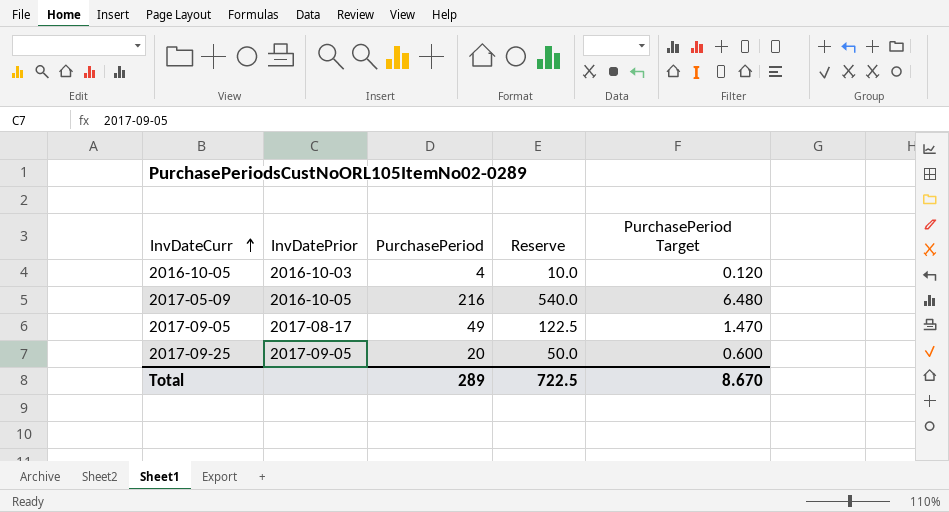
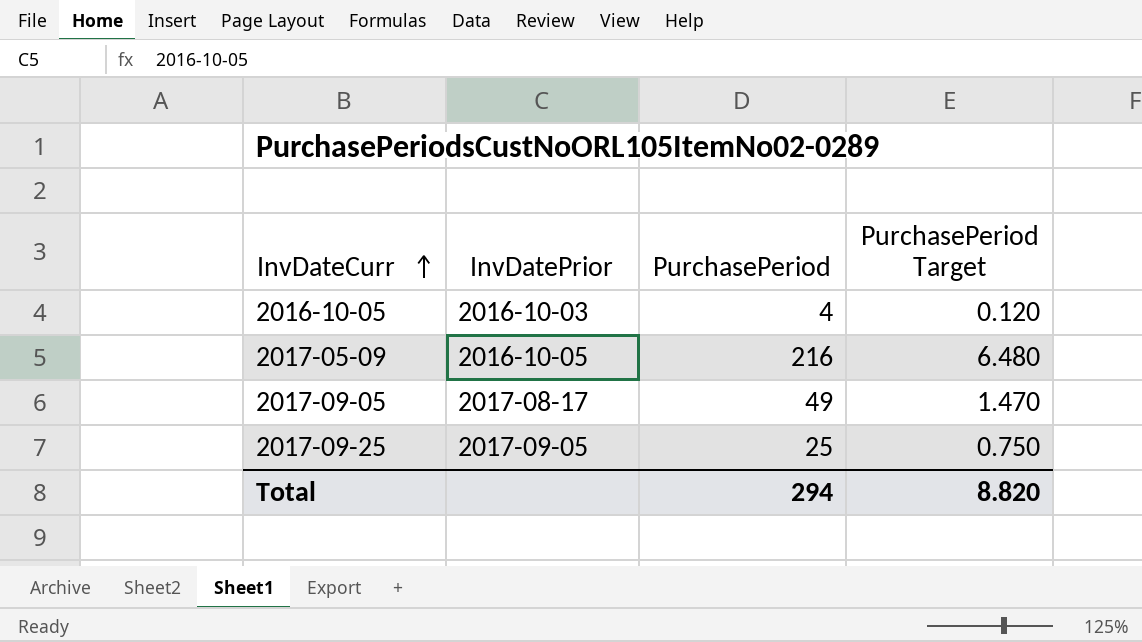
column Reserve | formula: [PurchasePeriod] * 2.5 -> none
2017-09-25 | PurchasePeriod: 20 -> 25
2017-09-25 | PurchasePeriod Target: 0.600 -> 0.750
Total | PurchasePeriod: 289 -> 294
Total | PurchasePeriod Target: 8.670 -> 8.820

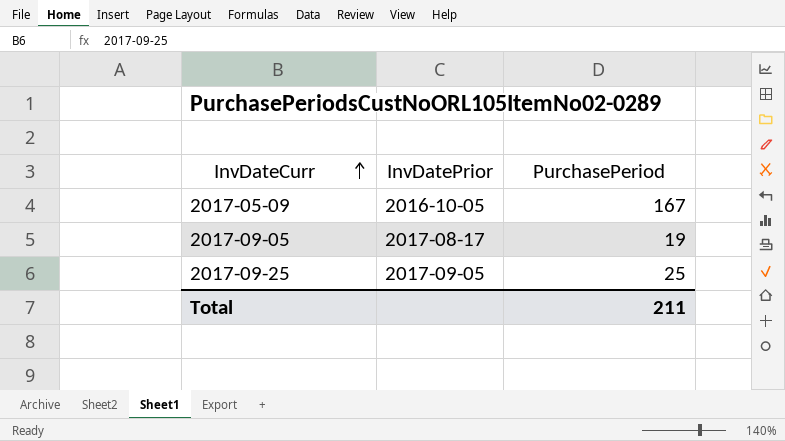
column PurchasePeriod Target | formula: [PurchasePeriod] * 0.03 -> none
row 2016-10-05: 2016-10-03 | 4 | 0.120 -> none
2017-05-09 | PurchasePeriod: 216 -> 167
2017-09-05 | PurchasePeriod: 49 -> 19
Total | PurchasePeriod: 294 -> 211

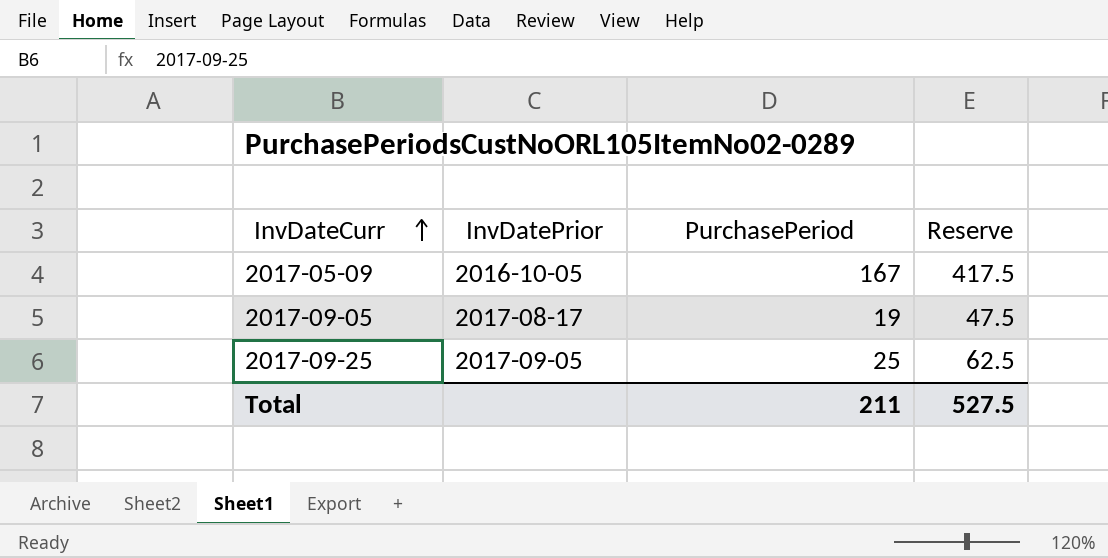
column Reserve | formula: none -> [PurchasePeriod] * 2.5

